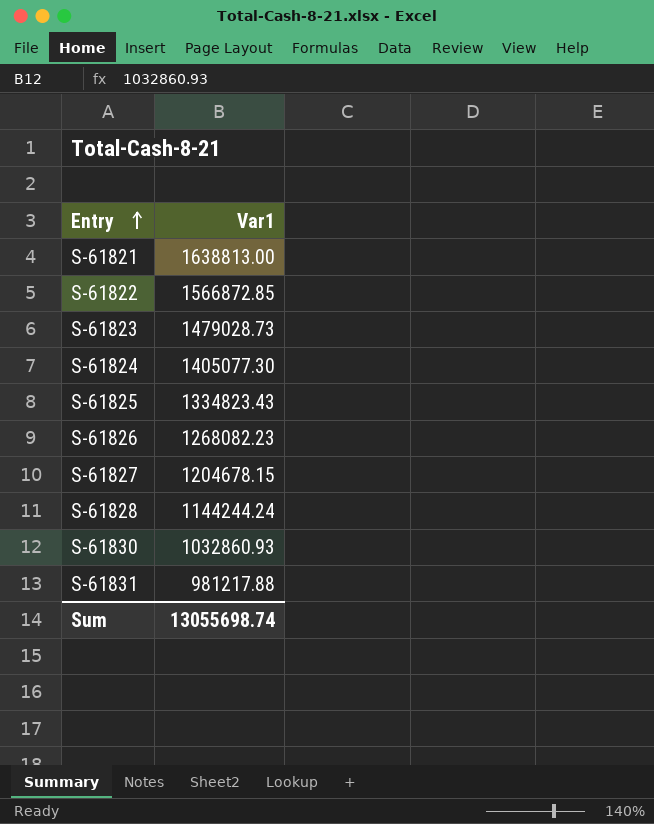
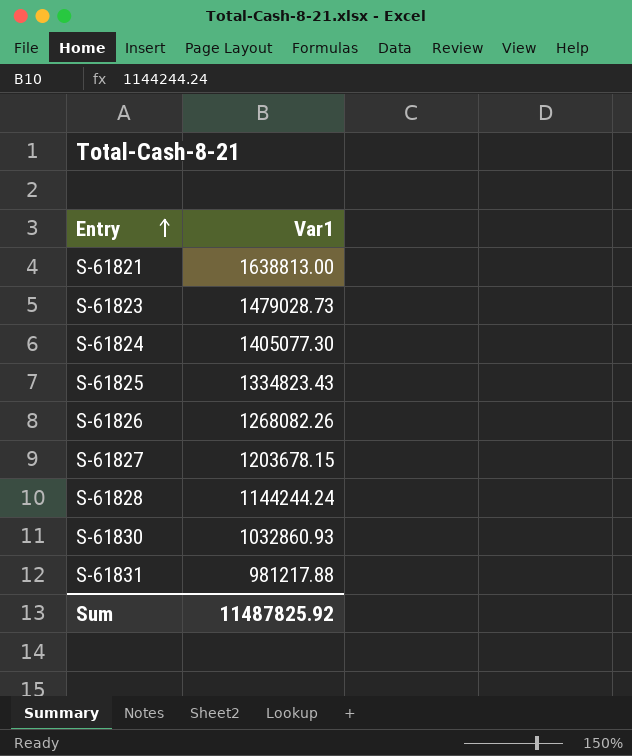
row S-61822: 1566872.85 -> none
S-61826 | Var1: 1268082.23 -> 1268082.26
S-61827 | Var1: 1204678.15 -> 1203678.15
Sum | Var1: 13055698.74 -> 11487825.92

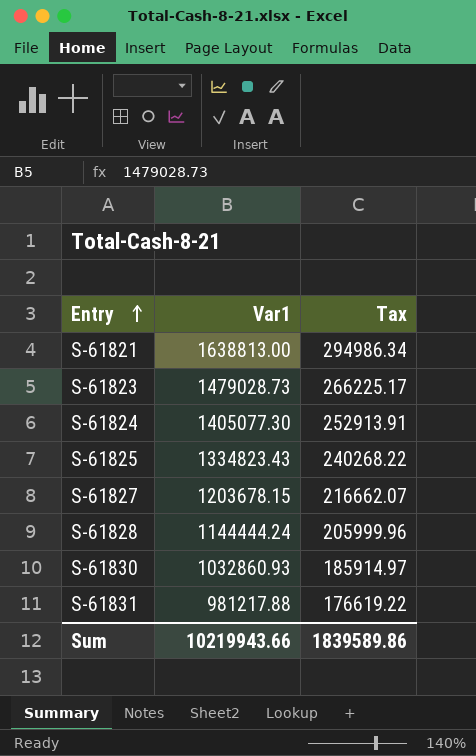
column Tax | formula: none -> [Var1] * 0.18
row S-61826: 1268082.26 -> none
S-61828 | Var1: 1144244.24 -> 1144444.24
Sum | Var1: 11487825.92 -> 10219943.66

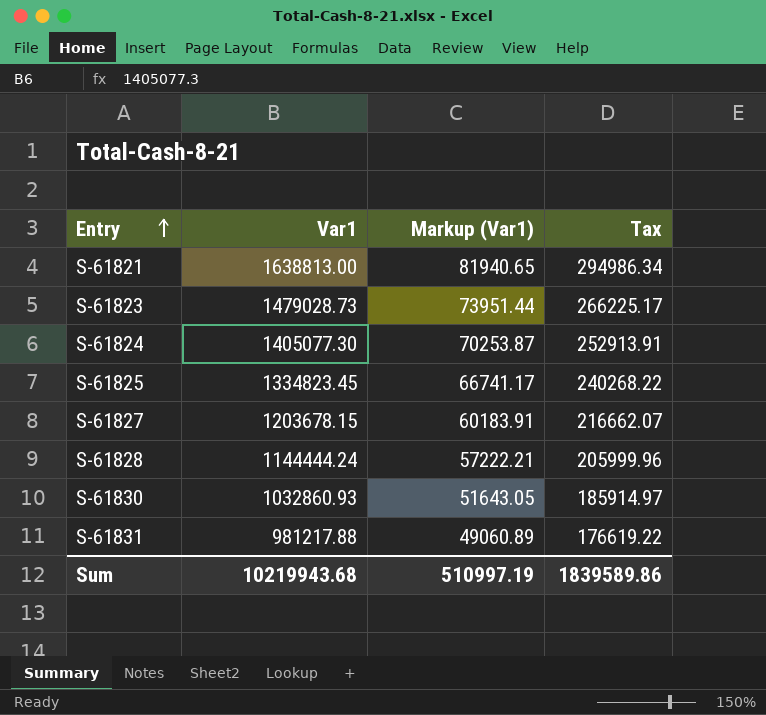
column Markup (Var1) | formula: none -> [Var1] * 0.05
S-61825 | Var1: 1334823.43 -> 1334823.45
Sum | Var1: 10219943.66 -> 10219943.68

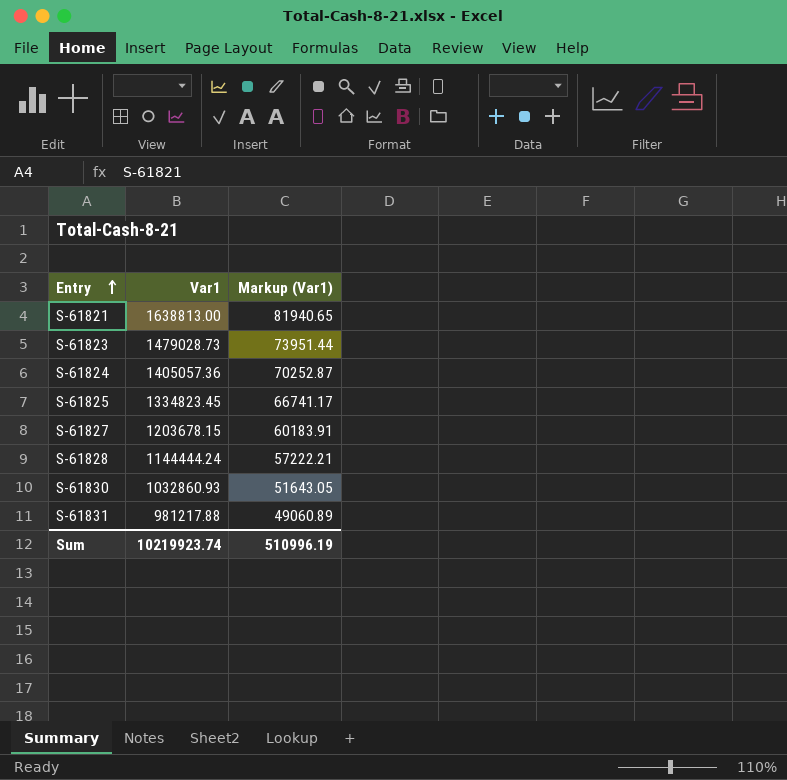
column Tax | formula: [Var1] * 0.18 -> none
S-61824 | Var1: 1405077.30 -> 1405057.36
S-61824 | Markup (Var1): 70253.87 -> 70252.87
Sum | Var1: 10219943.68 -> 10219923.74
Sum | Markup (Var1): 510997.19 -> 510996.19

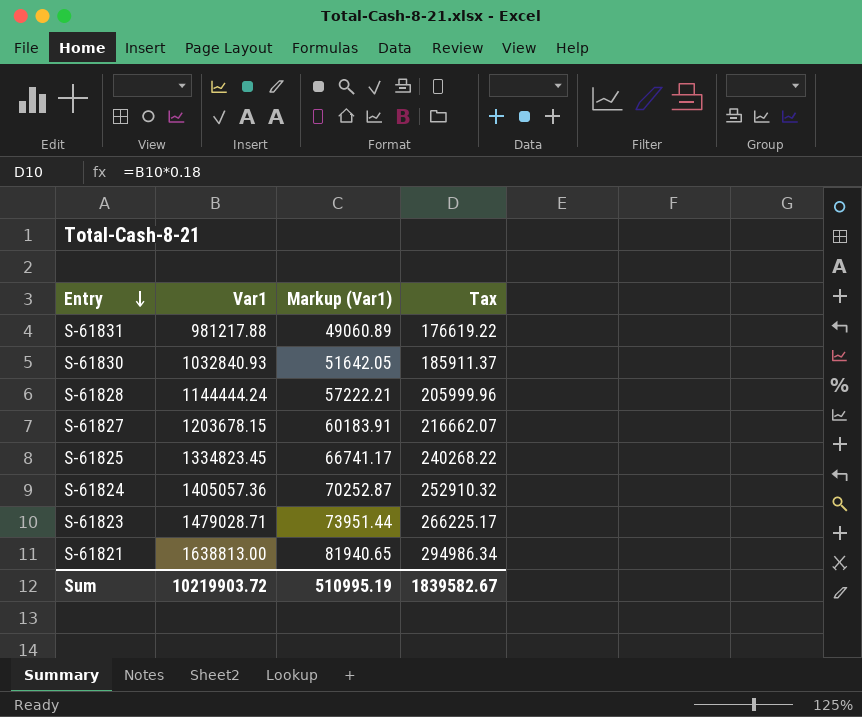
row order: Entry ascending -> Entry descending
column Tax | formula: none -> [Var1] * 0.18
S-61830 | Var1: 1032860.93 -> 1032840.93
S-61830 | Markup (Var1): 51643.05 -> 51642.05
S-61823 | Var1: 1479028.73 -> 1479028.71
Sum | Var1: 10219923.74 -> 10219903.72
Sum | Markup (Var1): 510996.19 -> 510995.19

